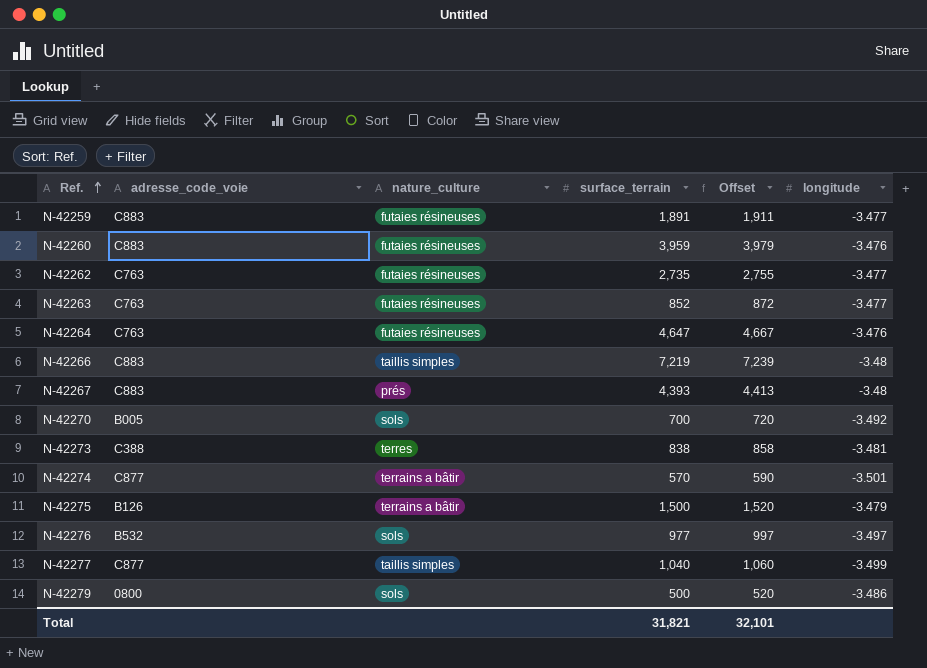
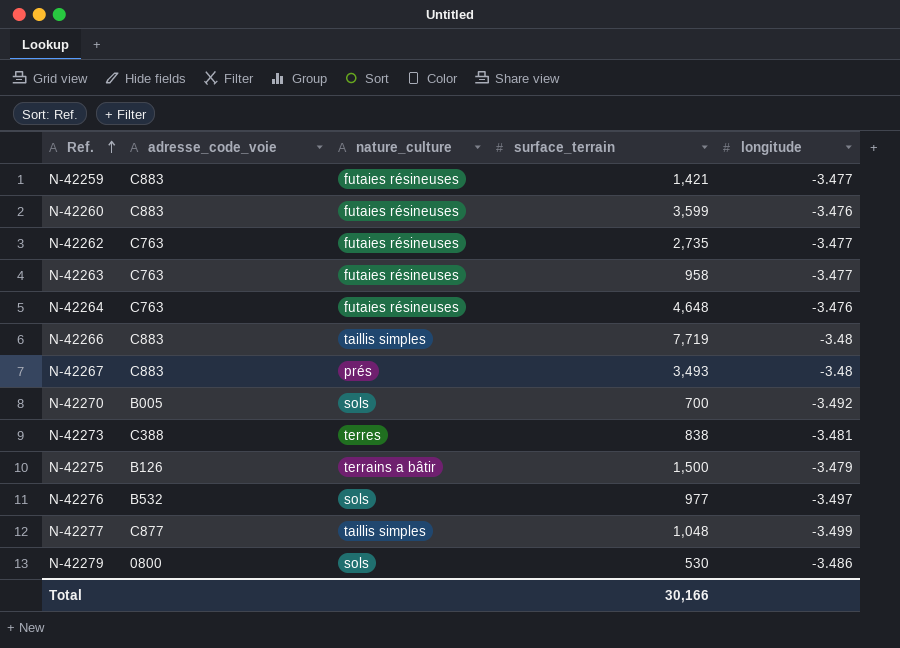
column Offset | formula: [surface_terrain] + 20 -> none
row N-42274: C877 | terrains a bâtir | 570 | 590 | -3.501 -> none
N-42259 | surface_terrain: 1,891 -> 1,421
N-42260 | surface_terrain: 3,959 -> 3,599
N-42263 | surface_terrain: 852 -> 958
N-42264 | surface_terrain: 4,647 -> 4,648
N-42266 | surface_terrain: 7,219 -> 7,719
N-42267 | surface_terrain: 4,393 -> 3,493
N-42277 | surface_terrain: 1,040 -> 1,048
N-42279 | surface_terrain: 500 -> 530
Total | surface_terrain: 31,821 -> 30,166

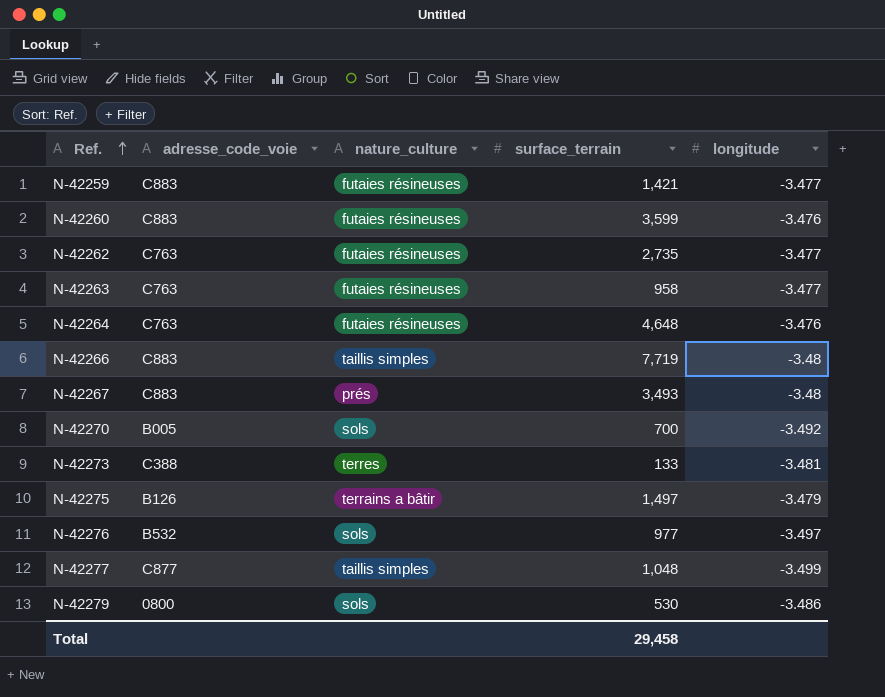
N-42273 | surface_terrain: 838 -> 133
N-42275 | surface_terrain: 1,500 -> 1,497
Total | surface_terrain: 30,166 -> 29,458

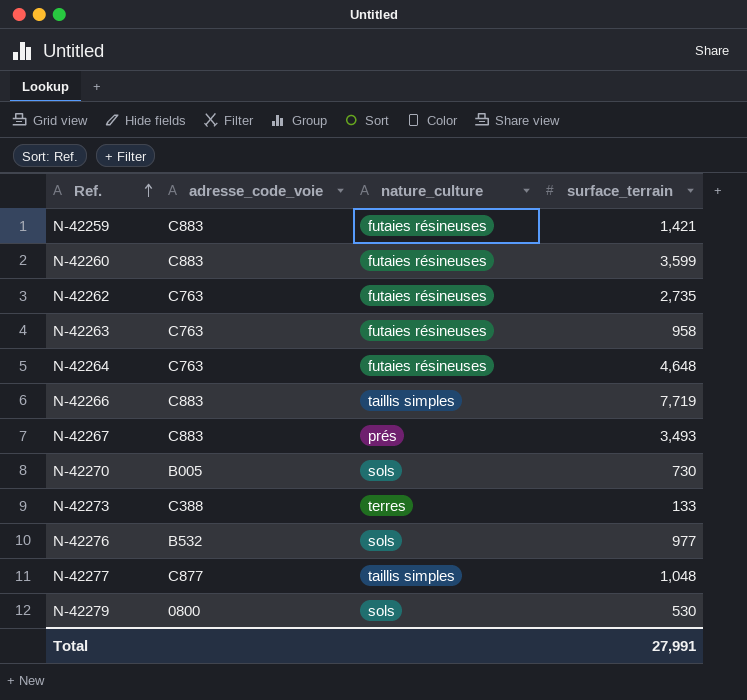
column longitude | position: 5 -> none
row N-42275: B126 | terrains a bâtir | 1,497 | -3.479 -> none
N-42270 | surface_terrain: 700 -> 730
Total | surface_terrain: 29,458 -> 27,991

